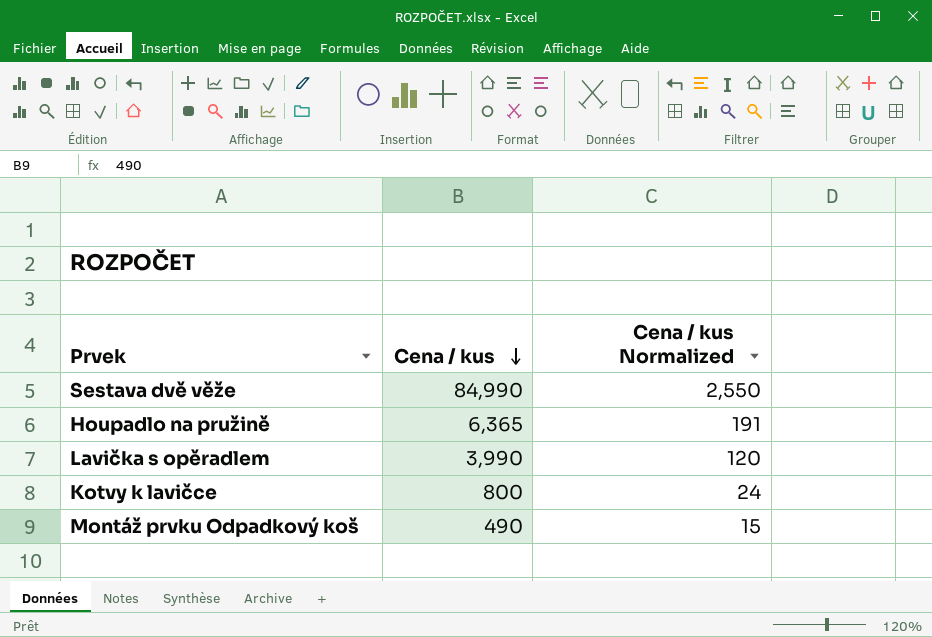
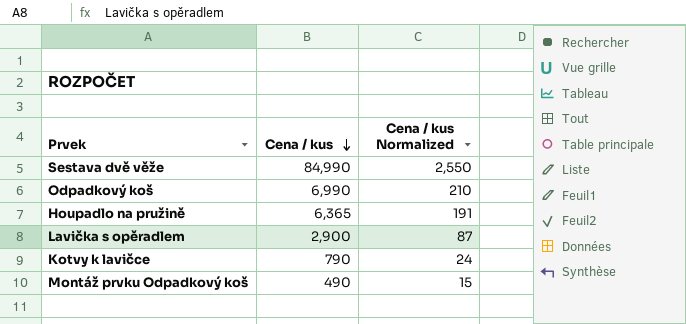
row Odpadkový koš: none -> 6,990 | 210
Lavička s opěradlem | Cena / kus: 3,990 -> 2,900
Lavička s opěradlem | Cena / kus Normalized: 120 -> 87
Kotvy k lavičce | Cena / kus: 800 -> 790

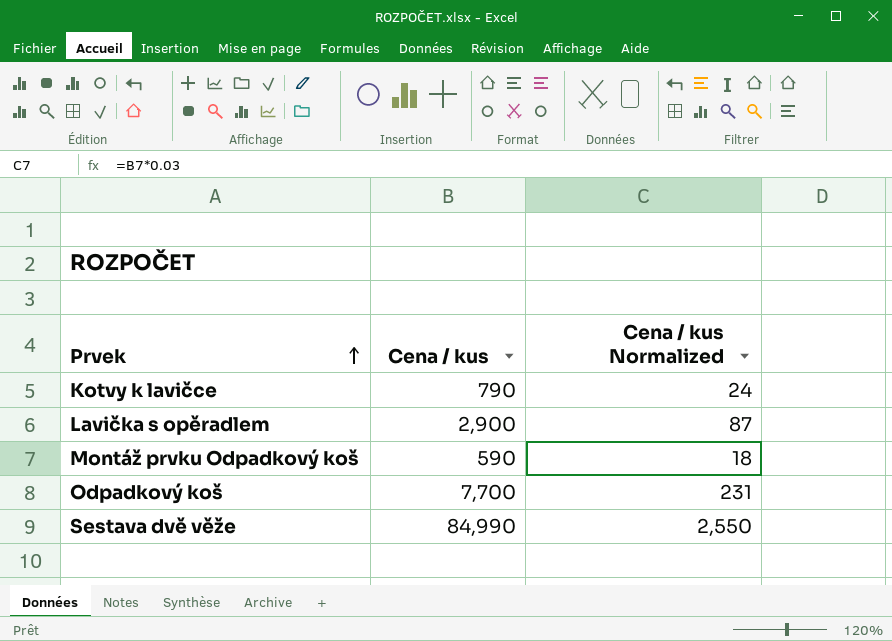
row order: Cena / kus descending -> Prvek ascending
row Houpadlo na pružině: 6,365 | 191 -> none
Montáž prvku Odpadkový koš | Cena / kus: 490 -> 590
Montáž prvku Odpadkový koš | Cena / kus Normalized: 15 -> 18
Odpadkový koš | Cena / kus: 6,990 -> 7,700
Odpadkový koš | Cena / kus Normalized: 210 -> 231

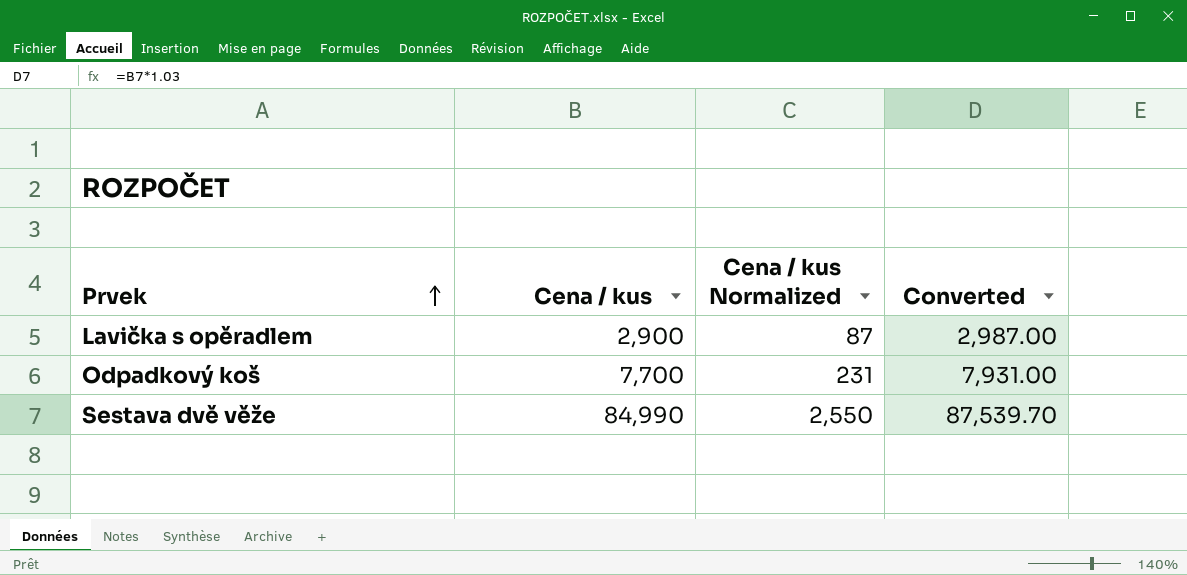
column Converted | formula: none -> [Cena / kus] * 1.03
row Kotvy k lavičce: 790 | 24 -> none
row Montáž prvku Odpadkový koš: 590 | 18 -> none

